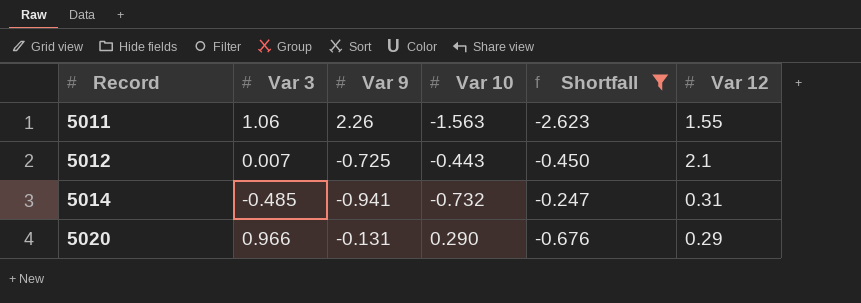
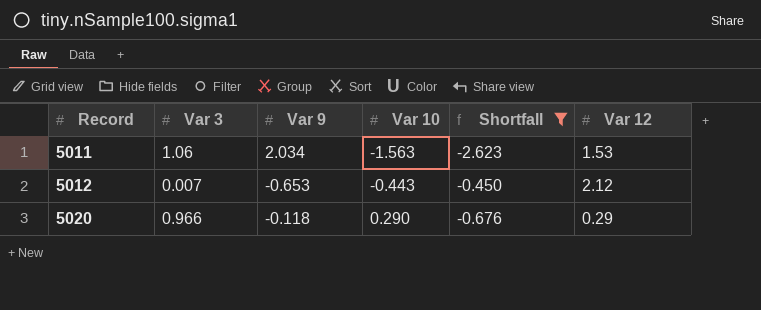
row 5014: -0.485 | -0.941 | -0.732 | -0.247 | 0.31 -> none
5011 | Var 9: 2.26 -> 2.034
5011 | Var 12: 1.55 -> 1.53
5012 | Var 9: -0.725 -> -0.653
5012 | Var 12: 2.1 -> 2.12
5020 | Var 9: -0.131 -> -0.118

